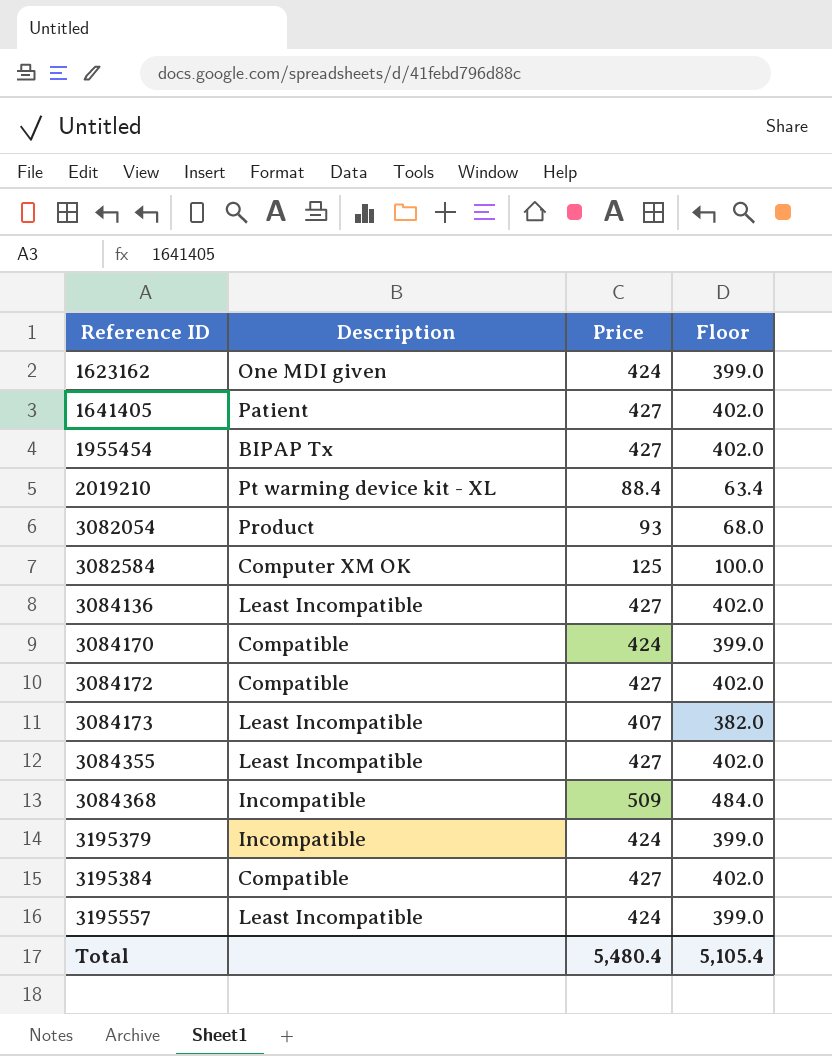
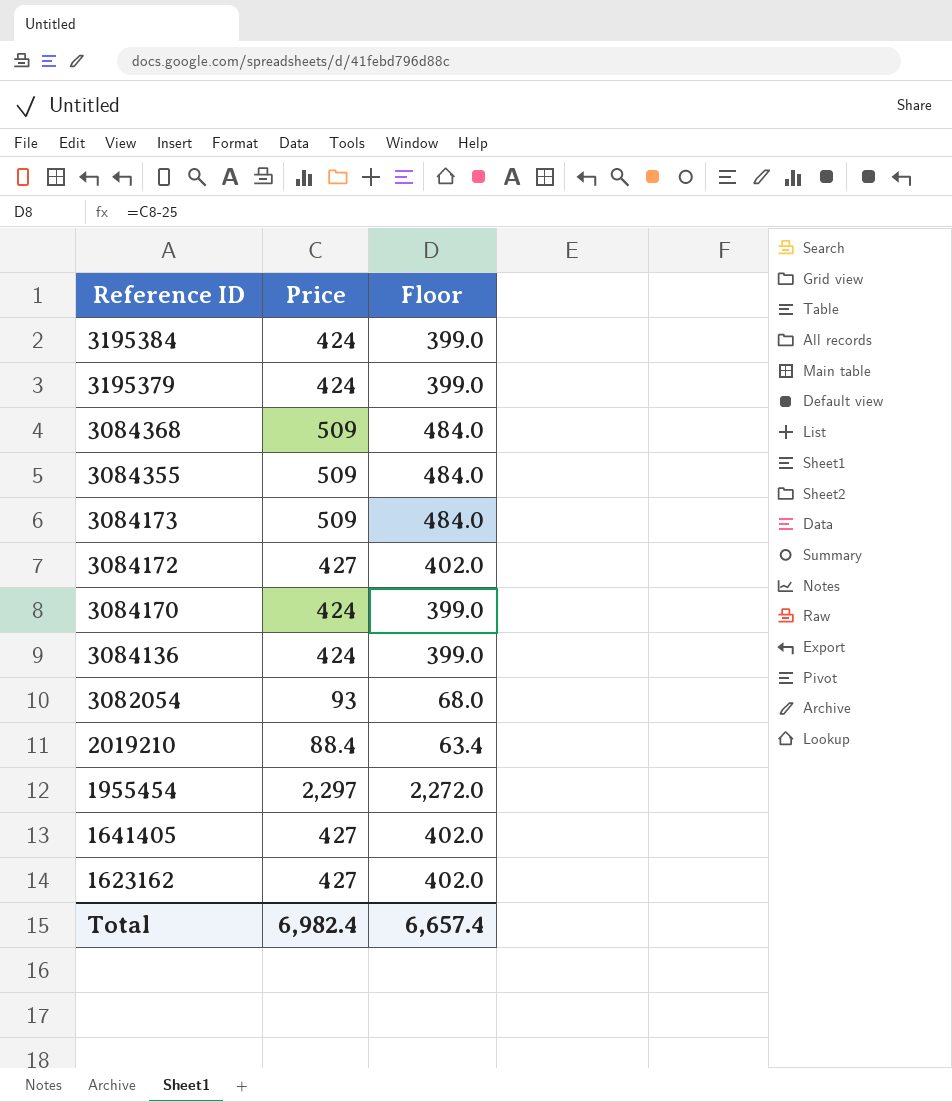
row order: Reference ID ascending -> Reference ID descending
column Description | position: 2 -> none
row 3082584: Computer XM OK | 125 | 100.0 -> none
row 3195557: Least Incompatible | 424 | 399.0 -> none
3195384 | Price: 427 -> 424
3195384 | Floor: 402.0 -> 399.0
3084355 | Price: 427 -> 509
3084355 | Floor: 402.0 -> 484.0
3084173 | Price: 407 -> 509
3084173 | Floor: 382.0 -> 484.0
3084136 | Price: 427 -> 424
3084136 | Floor: 402.0 -> 399.0
1955454 | Price: 427 -> 2,297
1955454 | Floor: 402.0 -> 2,272.0
1623162 | Price: 424 -> 427
1623162 | Floor: 399.0 -> 402.0
Total | Price: 5,480.4 -> 6,982.4
Total | Floor: 5,105.4 -> 6,657.4

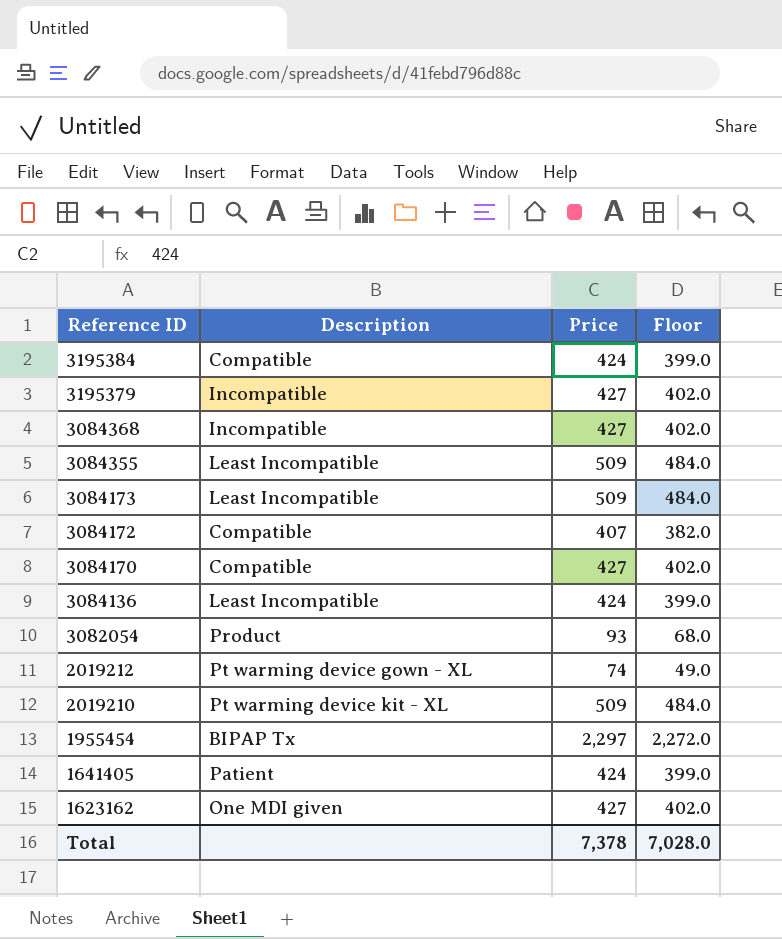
column Description | position: none -> 2
3195379 | Price: 424 -> 427
3195379 | Floor: 399.0 -> 402.0
3084368 | Price: 509 -> 427
3084368 | Floor: 484.0 -> 402.0
3084172 | Price: 427 -> 407
3084172 | Floor: 402.0 -> 382.0
3084170 | Price: 424 -> 427
3084170 | Floor: 399.0 -> 402.0
row 2019212: none -> Pt warming device gown - XL | 74 | 49.0
2019210 | Price: 88.4 -> 509
2019210 | Floor: 63.4 -> 484.0
1641405 | Price: 427 -> 424
1641405 | Floor: 402.0 -> 399.0
Total | Price: 6,982.4 -> 7,378
Total | Floor: 6,657.4 -> 7,028.0

